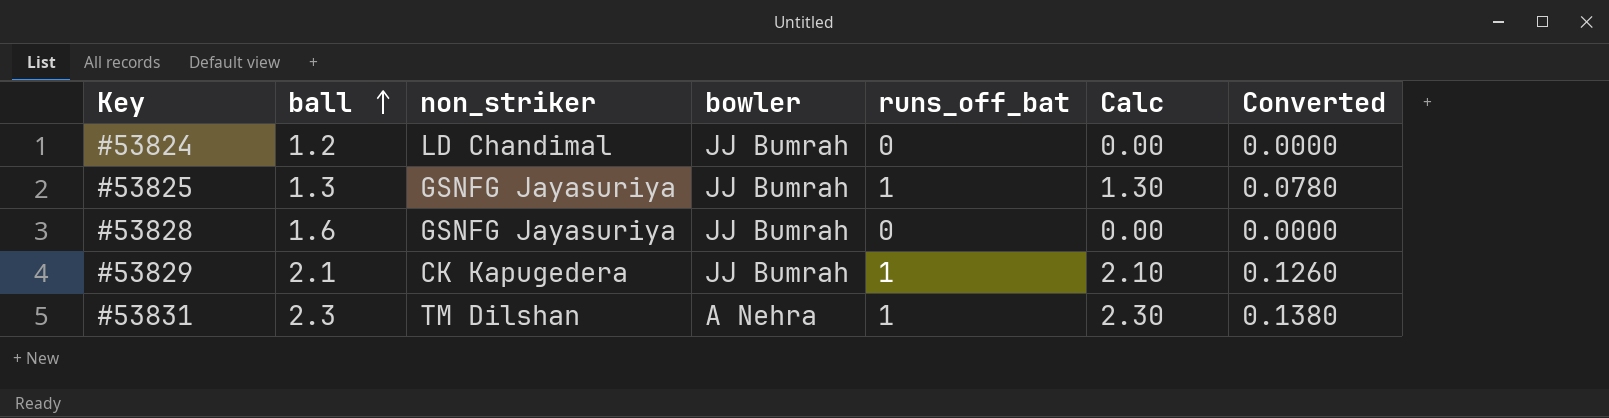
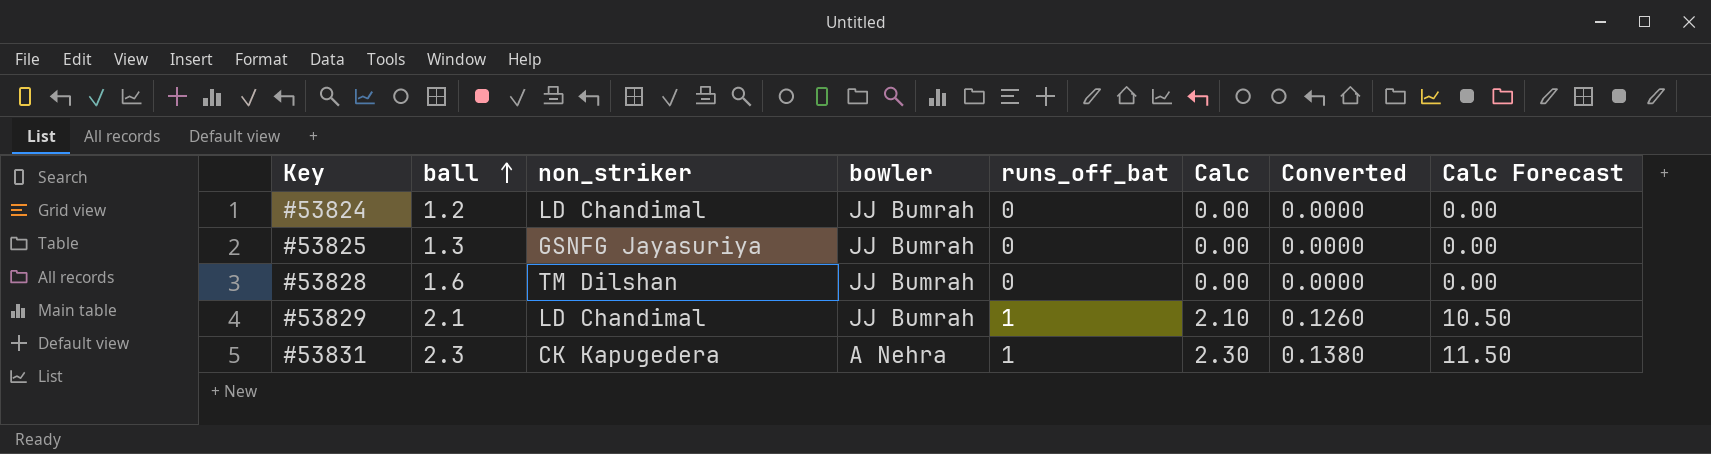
column Calc Forecast | formula: none -> [Calc] * 5
#53825 | runs_off_bat: 1 -> 0
#53825 | Calc: 1.30 -> 0.00
#53825 | Converted: 0.0780 -> 0.0000
#53828 | non_striker: GSNFG Jayasuriya -> TM Dilshan
#53829 | non_striker: CK Kapugedera -> LD Chandimal
#53831 | non_striker: TM Dilshan -> CK Kapugedera

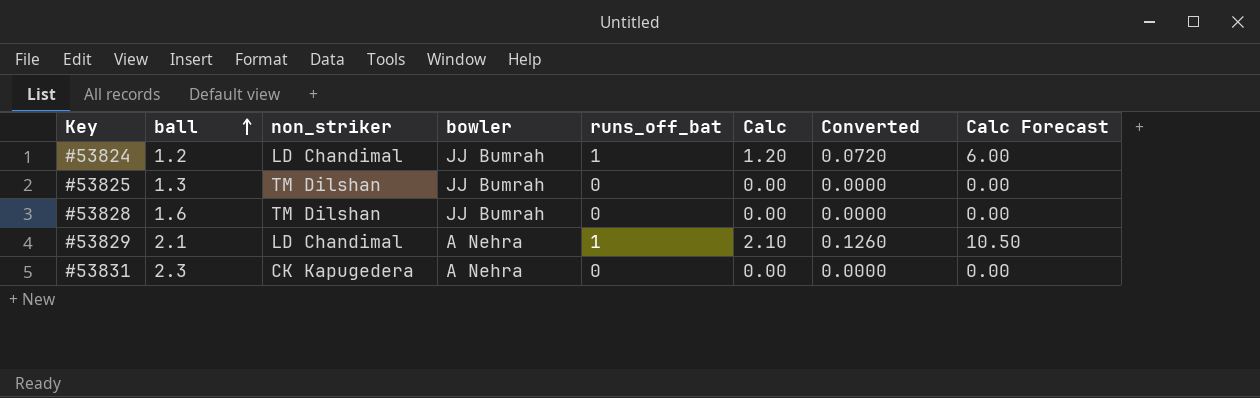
#53824 | runs_off_bat: 0 -> 1
#53824 | Calc: 0.00 -> 1.20
#53824 | Converted: 0.0000 -> 0.0720
#53824 | Calc Forecast: 0.00 -> 6.00
#53825 | non_striker: GSNFG Jayasuriya -> TM Dilshan
#53829 | bowler: JJ Bumrah -> A Nehra
#53831 | runs_off_bat: 1 -> 0
#53831 | Calc: 2.30 -> 0.00
#53831 | Converted: 0.1380 -> 0.0000
#53831 | Calc Forecast: 11.50 -> 0.00

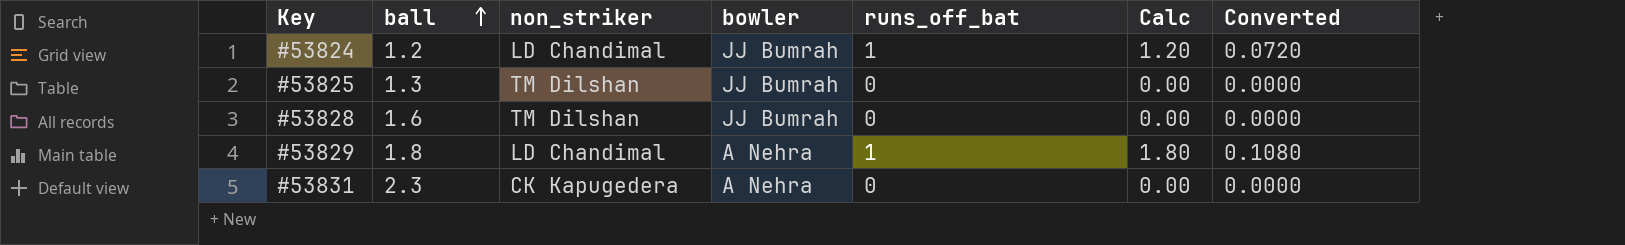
column Calc Forecast | formula: [Calc] * 5 -> none
#53829 | ball: 2.1 -> 1.8
#53829 | Calc: 2.10 -> 1.80
#53829 | Converted: 0.1260 -> 0.1080

